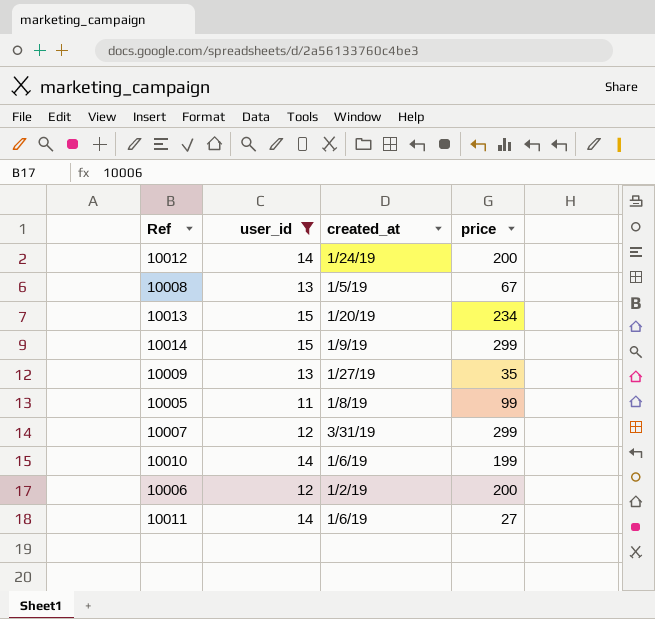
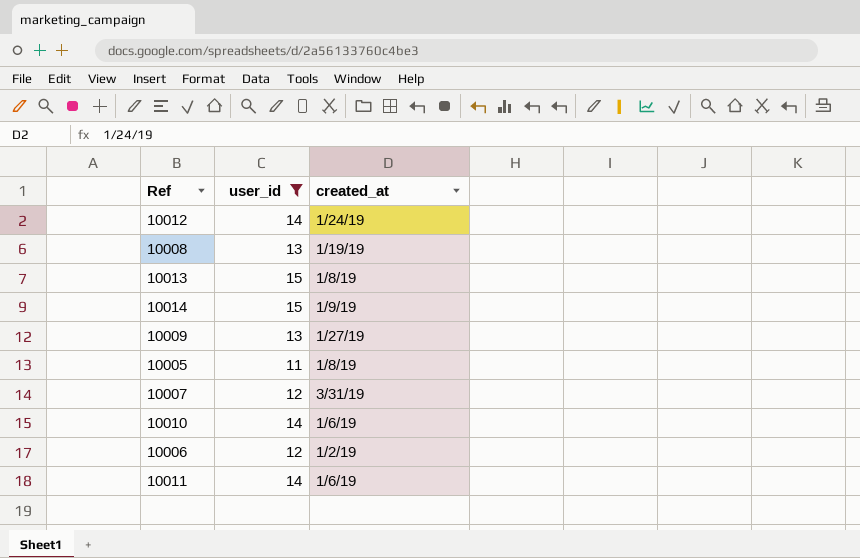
column price | position: 4 -> none
10008 | created_at: 1/5/19 -> 1/19/19
10013 | created_at: 1/20/19 -> 1/8/19

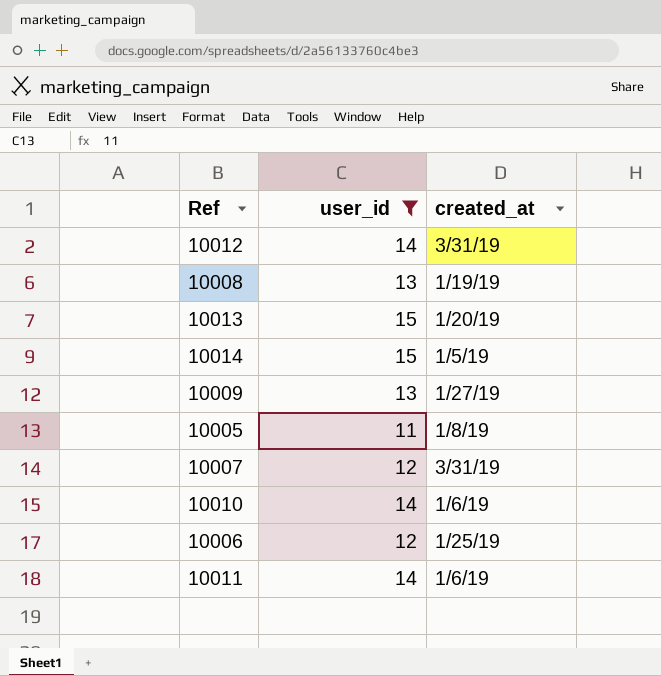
10012 | created_at: 1/24/19 -> 3/31/19
10013 | created_at: 1/8/19 -> 1/20/19
10014 | created_at: 1/9/19 -> 1/5/19
10006 | created_at: 1/2/19 -> 1/25/19

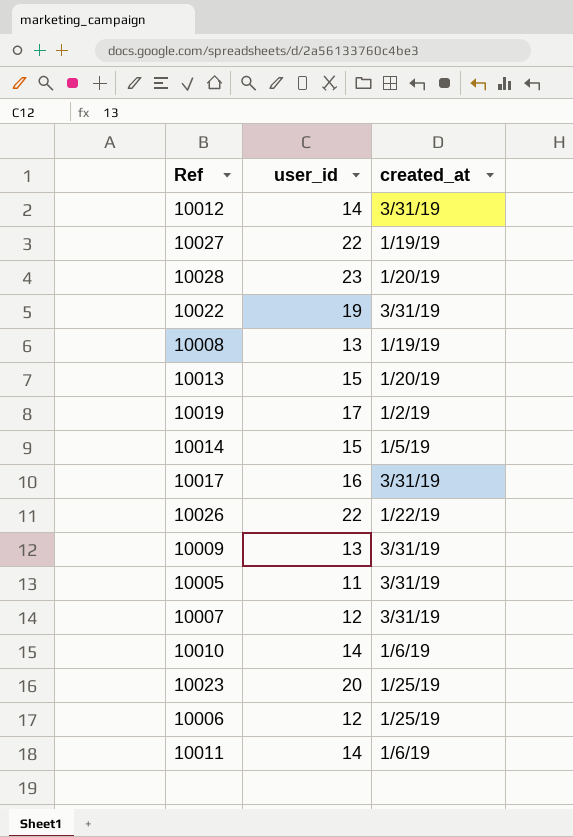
filter: user_id <= 15 -> none
10009 | created_at: 1/27/19 -> 3/31/19
10005 | created_at: 1/8/19 -> 3/31/19

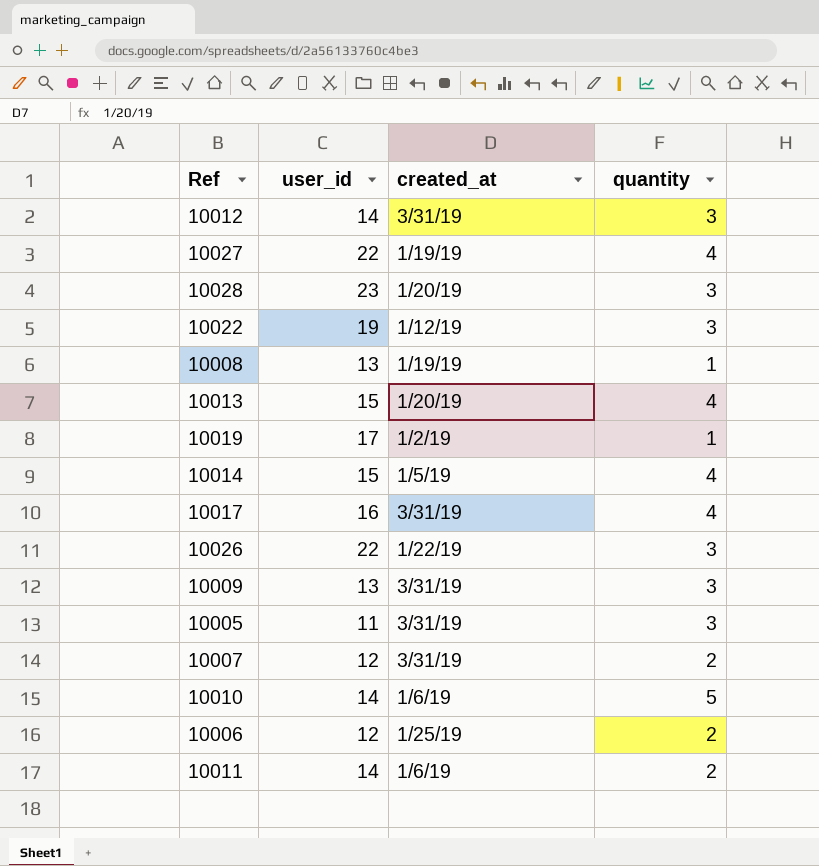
column quantity | position: none -> 4
row 10023: 20 | 1/25/19 -> none
10022 | created_at: 3/31/19 -> 1/12/19

